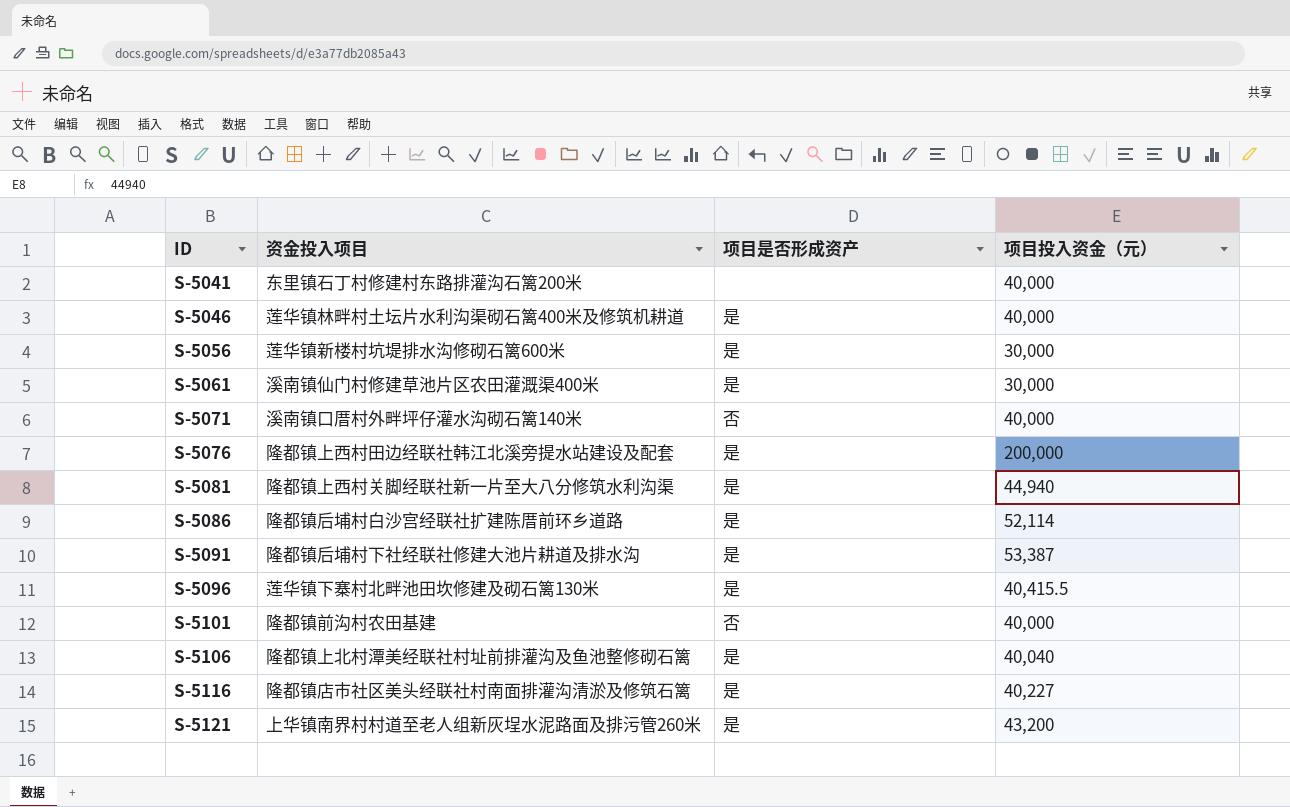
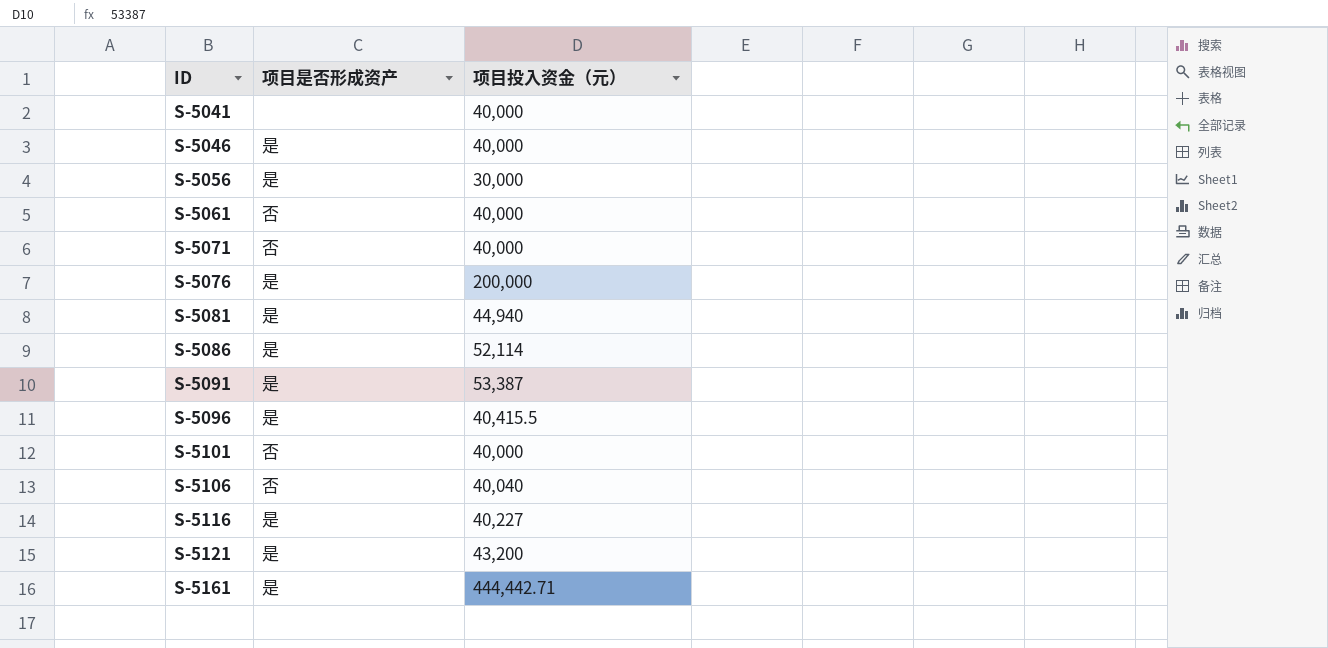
column 资金投入项目 | position: 2 -> none
S-5061 | 项目是否形成资产: 是 -> 否
S-5061 | 项目投入资金（元）: 30,000 -> 40,000
S-5106 | 项目是否形成资产: 是 -> 否
row S-5161: none -> 是 | 444,442.71

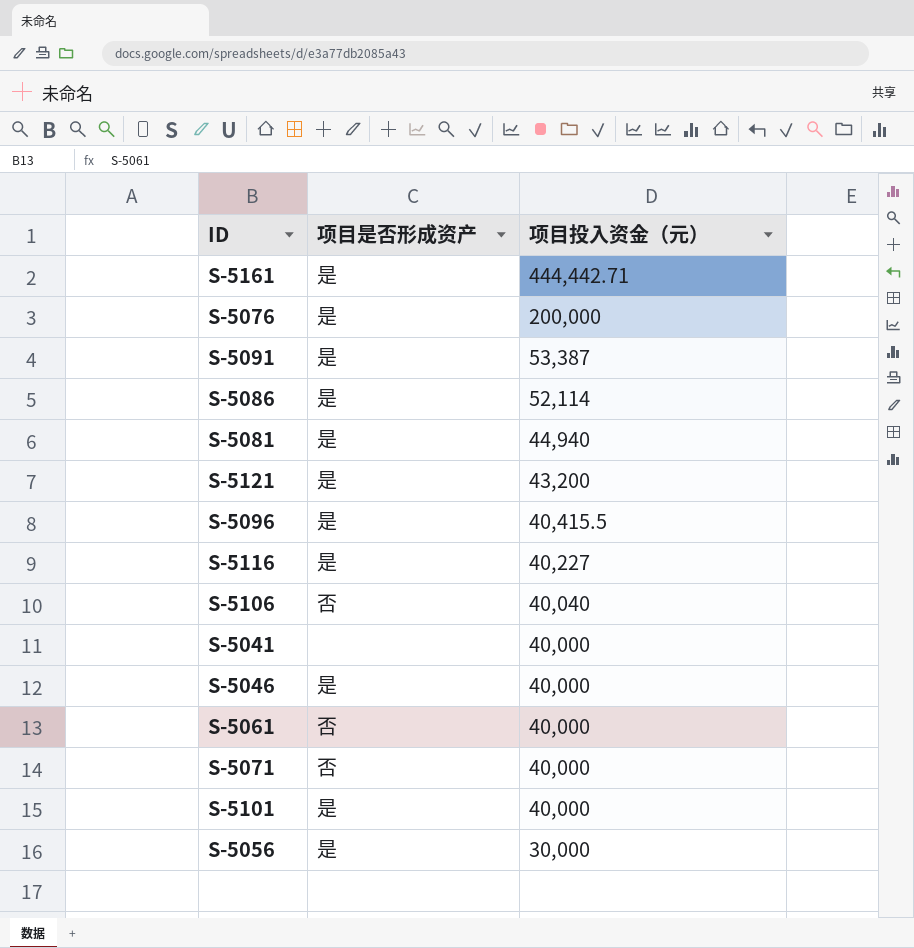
row order: ID ascending -> 项目投入资金（元） descending
S-5101 | 项目是否形成资产: 否 -> 是

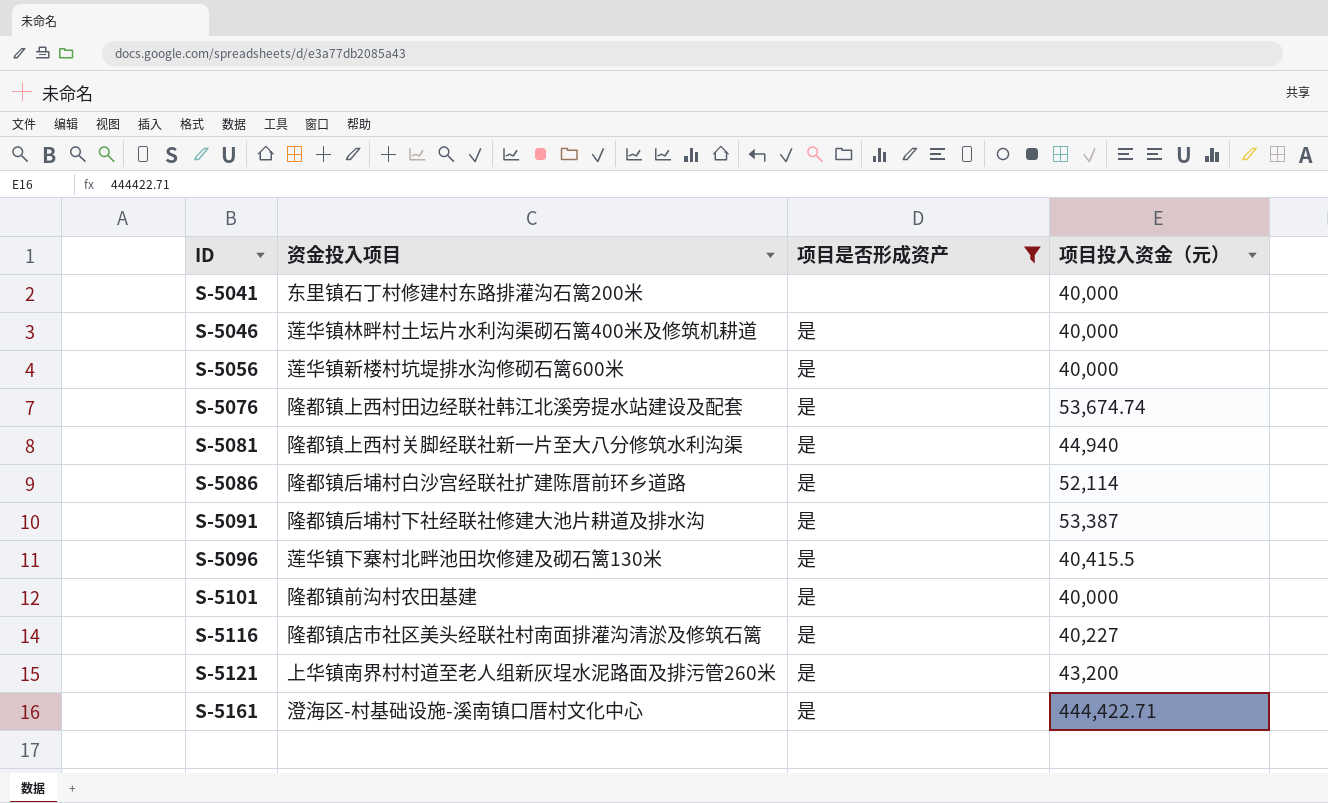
filter: none -> 项目是否形成资产 != 否
row order: 项目投入资金（元） descending -> ID ascending
column 资金投入项目 | position: none -> 2
S-5056 | 项目投入资金（元）: 30,000 -> 40,000
S-5076 | 项目投入资金（元）: 200,000 -> 53,674.74
S-5161 | 项目投入资金（元）: 444,442.71 -> 444,422.71

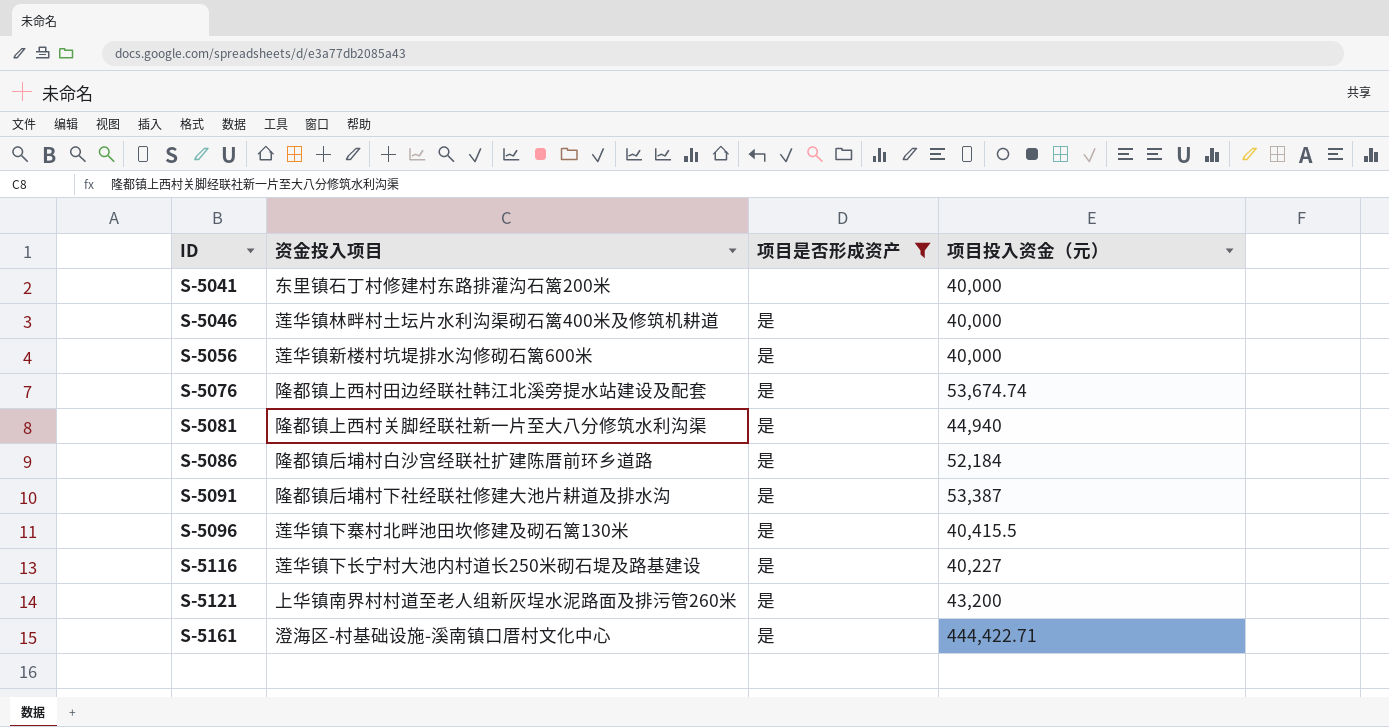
row S-5101: 隆都镇前沟村农田基建 | 是 | 40,000 -> none
S-5086 | 项目投入资金（元）: 52,114 -> 52,184
S-5116 | 资金投入项目: 隆都镇店市社区美头经联社村南面排灌沟清淤及修筑石篱 -> 莲华镇下长宁村大池内村道长250米砌石堤及路基建设

